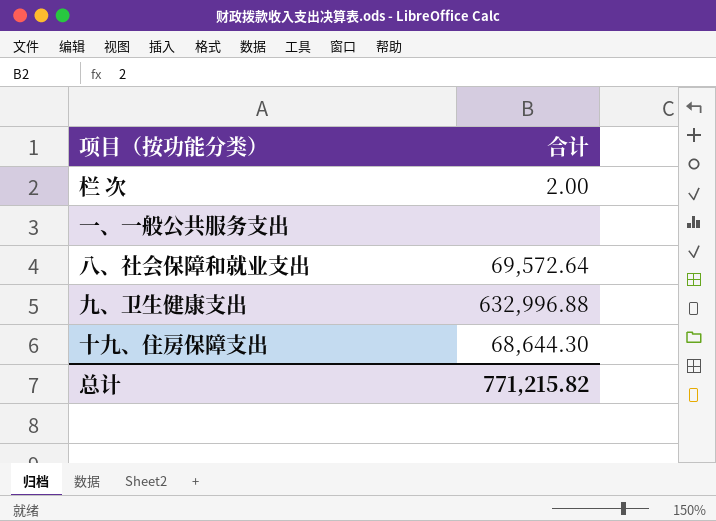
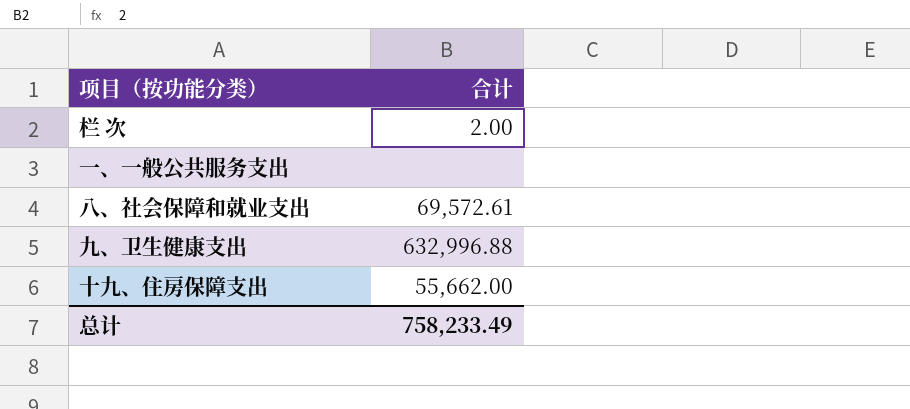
八、社会保障和就业支出 | 合计: 69,572.64 -> 69,572.61
十九、住房保障支出 | 合计: 68,644.30 -> 55,662.00
总计 | 合计: 771,215.82 -> 758,233.49

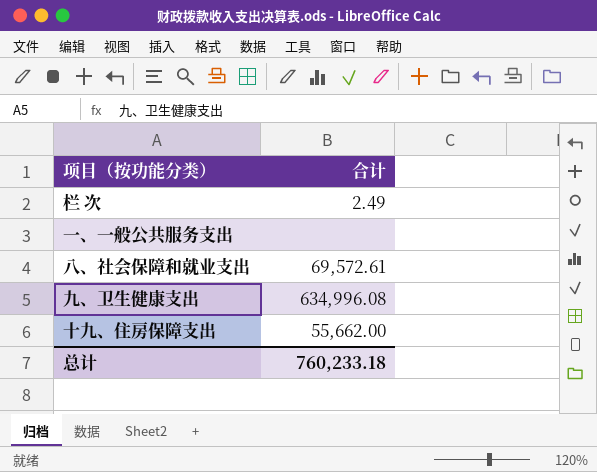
栏 次 | 合计: 2.00 -> 2.49
九、卫生健康支出 | 合计: 632,996.88 -> 634,996.08
总计 | 合计: 758,233.49 -> 760,233.18

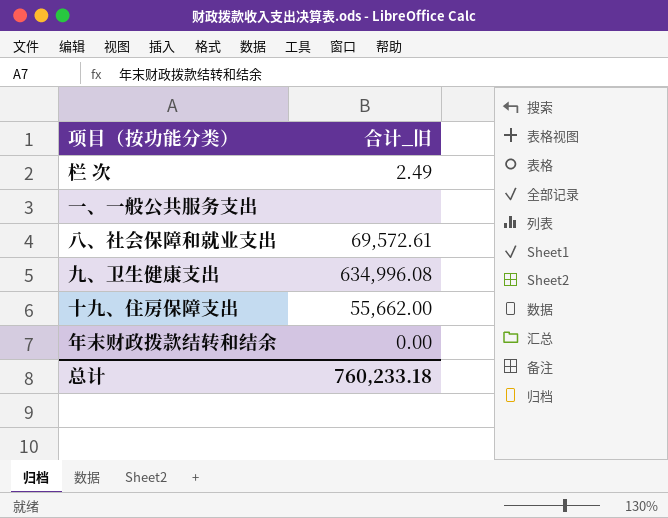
column name: 合计 -> 合计_旧
row 年末财政拨款结转和结余: none -> 0.00

